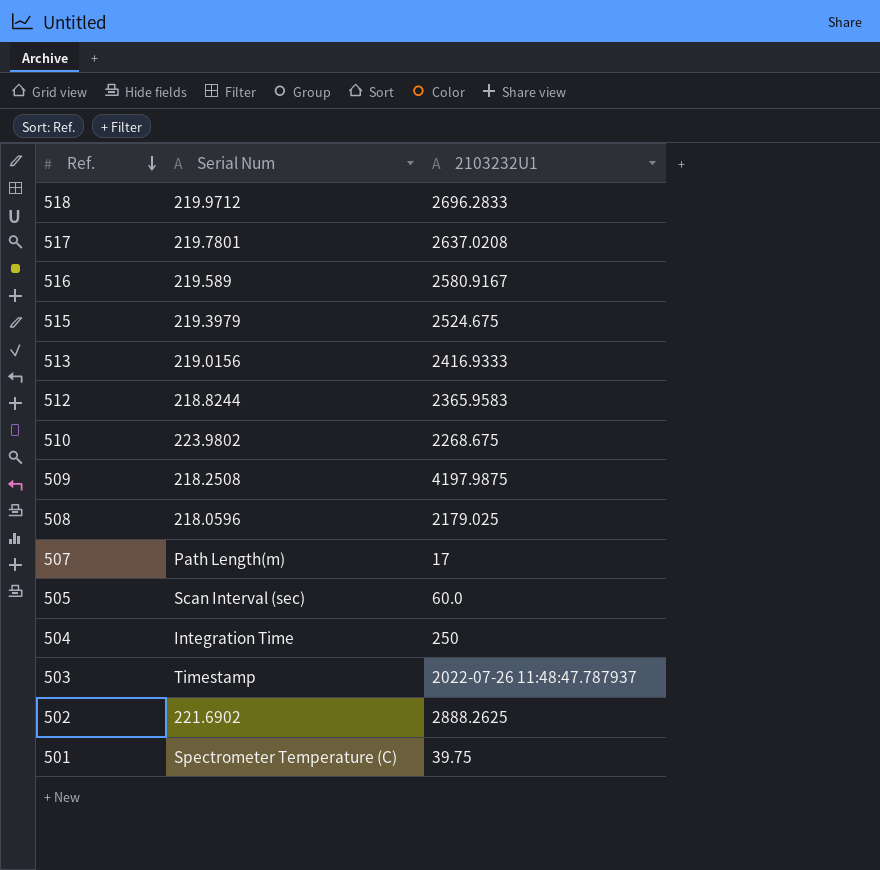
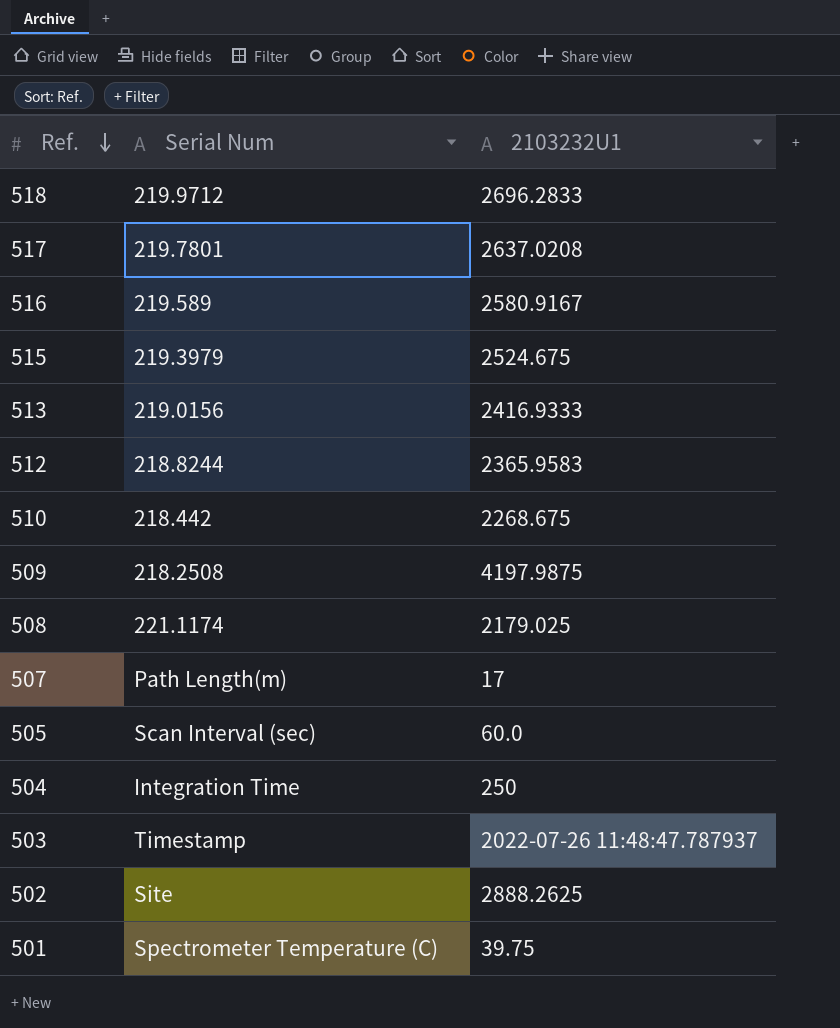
510 | Serial Num: 223.9802 -> 218.442
508 | Serial Num: 218.0596 -> 221.1174
502 | Serial Num: 221.6902 -> Site

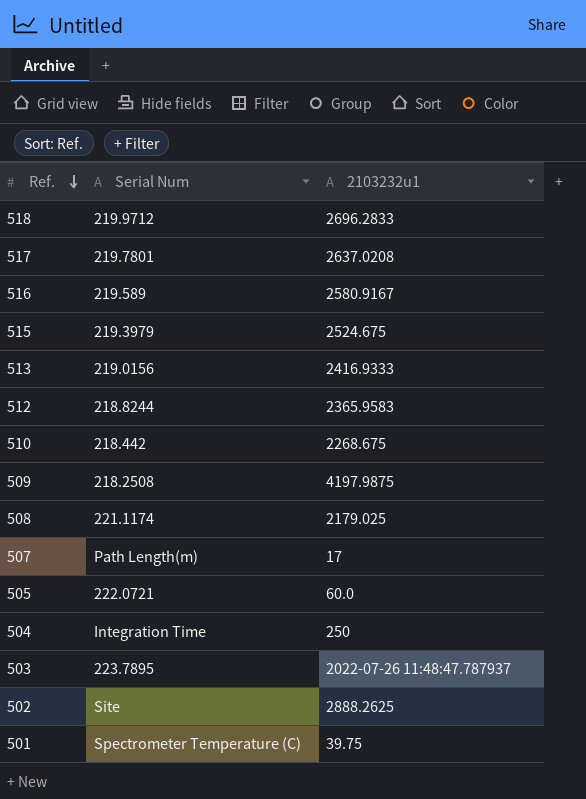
column name: 2103232U1 -> 2103232u1
505 | Serial Num: Scan Interval (sec) -> 222.0721
503 | Serial Num: Timestamp -> 223.7895

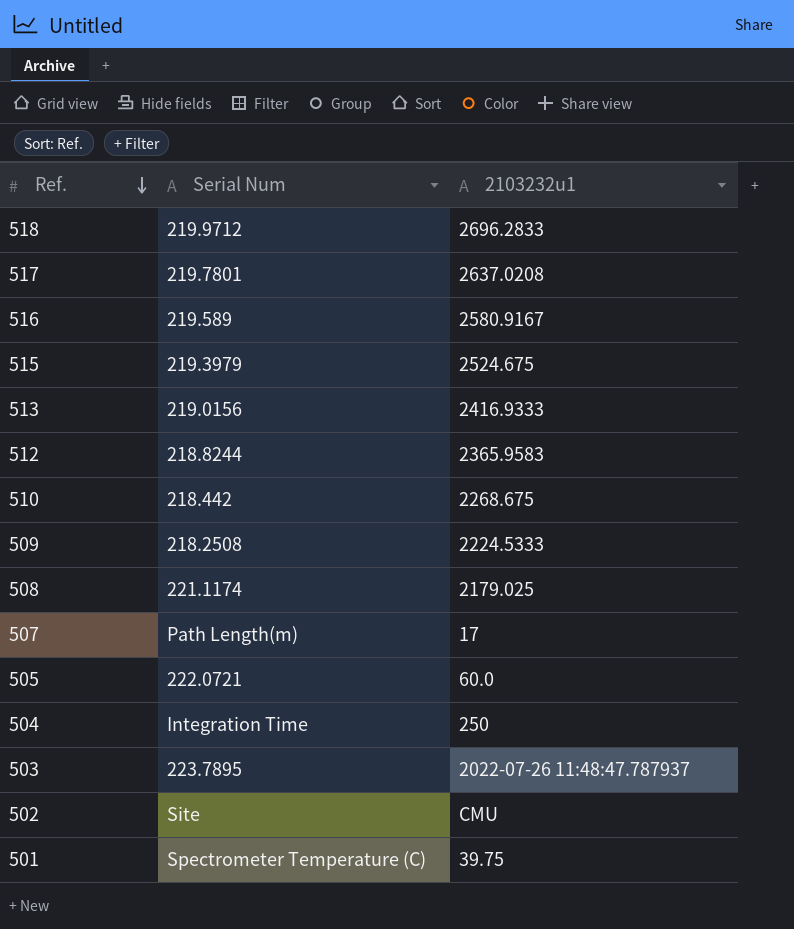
509 | 2103232u1: 4197.9875 -> 2224.5333
502 | 2103232u1: 2888.2625 -> CMU

